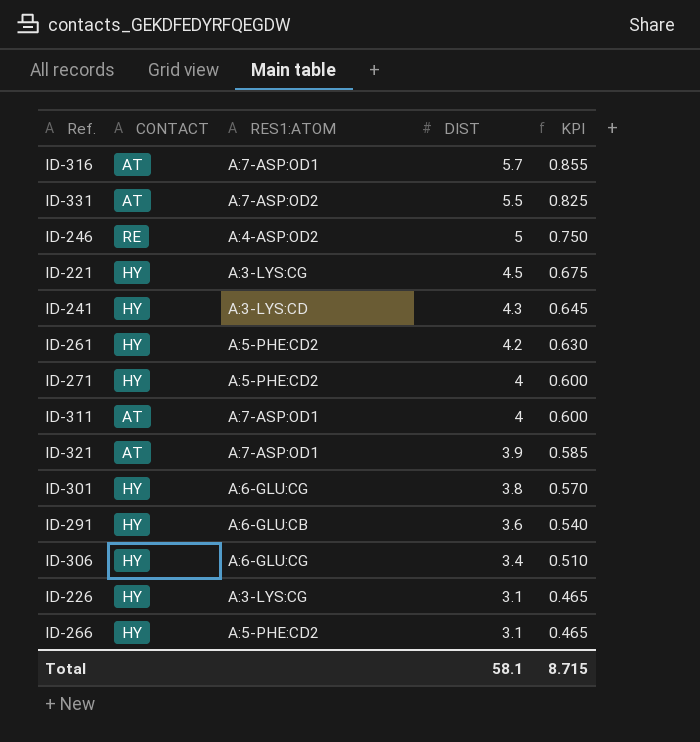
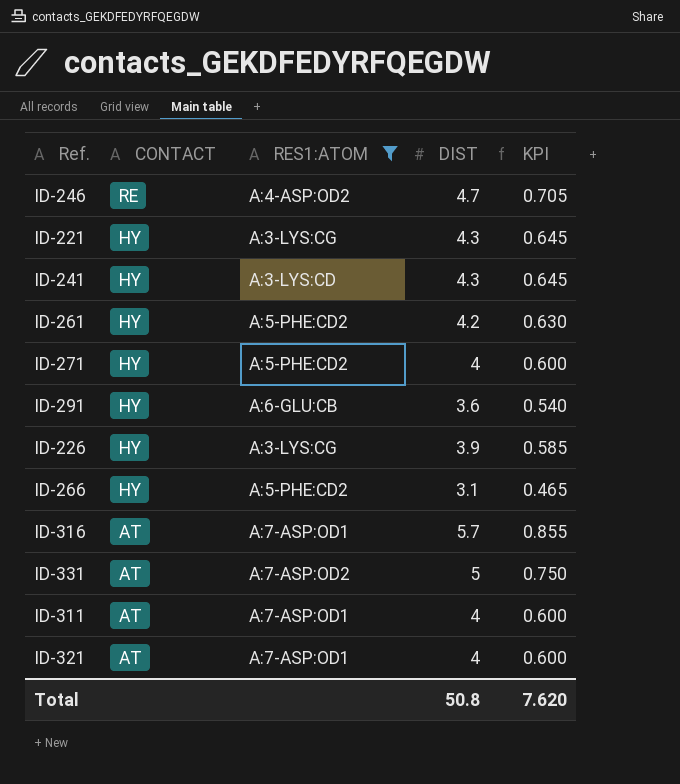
filter: none -> RES1:ATOM != A:6-GLU:CG
row order: DIST descending -> CONTACT descending
ID-246 | DIST: 5 -> 4.7
ID-246 | KPI: 0.750 -> 0.705
ID-221 | DIST: 4.5 -> 4.3
ID-221 | KPI: 0.675 -> 0.645
ID-226 | DIST: 3.1 -> 3.9
ID-226 | KPI: 0.465 -> 0.585
ID-331 | DIST: 5.5 -> 5
ID-331 | KPI: 0.825 -> 0.750
ID-321 | DIST: 3.9 -> 4
ID-321 | KPI: 0.585 -> 0.600
Total | DIST: 58.1 -> 50.8
Total | KPI: 8.715 -> 7.620

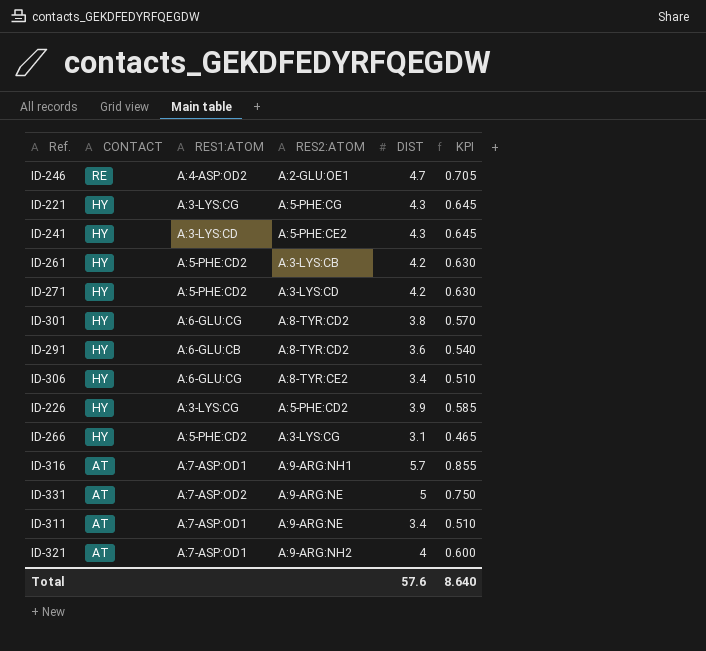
filter: RES1:ATOM != A:6-GLU:CG -> none
column RES2:ATOM | position: none -> 4
ID-271 | DIST: 4 -> 4.2
ID-271 | KPI: 0.600 -> 0.630
ID-311 | DIST: 4 -> 3.4
ID-311 | KPI: 0.600 -> 0.510
Total | DIST: 50.8 -> 57.6
Total | KPI: 7.620 -> 8.640

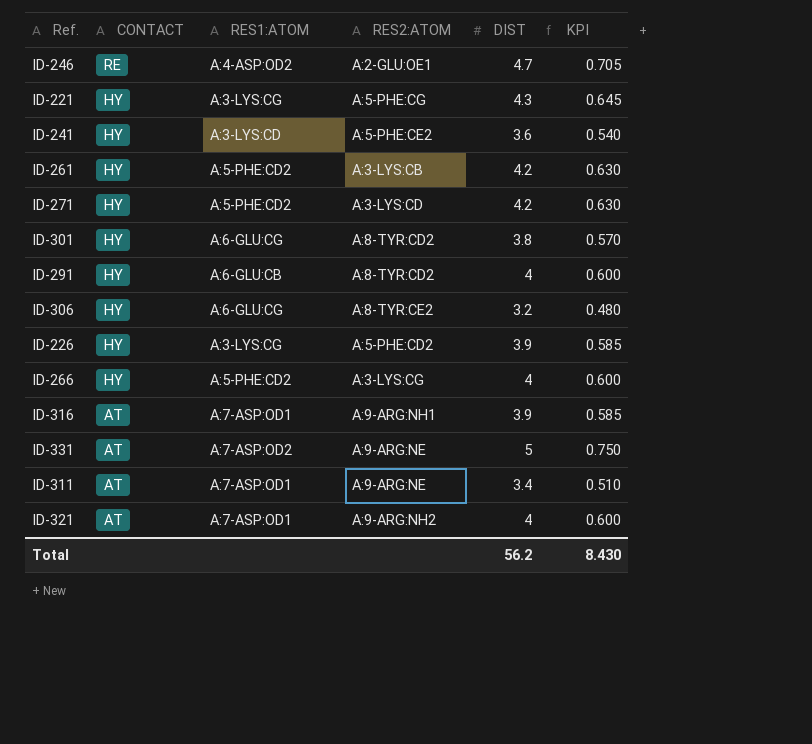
ID-241 | DIST: 4.3 -> 3.6
ID-241 | KPI: 0.645 -> 0.540
ID-291 | DIST: 3.6 -> 4
ID-291 | KPI: 0.540 -> 0.600
ID-306 | DIST: 3.4 -> 3.2
ID-306 | KPI: 0.510 -> 0.480
ID-266 | DIST: 3.1 -> 4
ID-266 | KPI: 0.465 -> 0.600
ID-316 | DIST: 5.7 -> 3.9
ID-316 | KPI: 0.855 -> 0.585
Total | DIST: 57.6 -> 56.2
Total | KPI: 8.640 -> 8.430

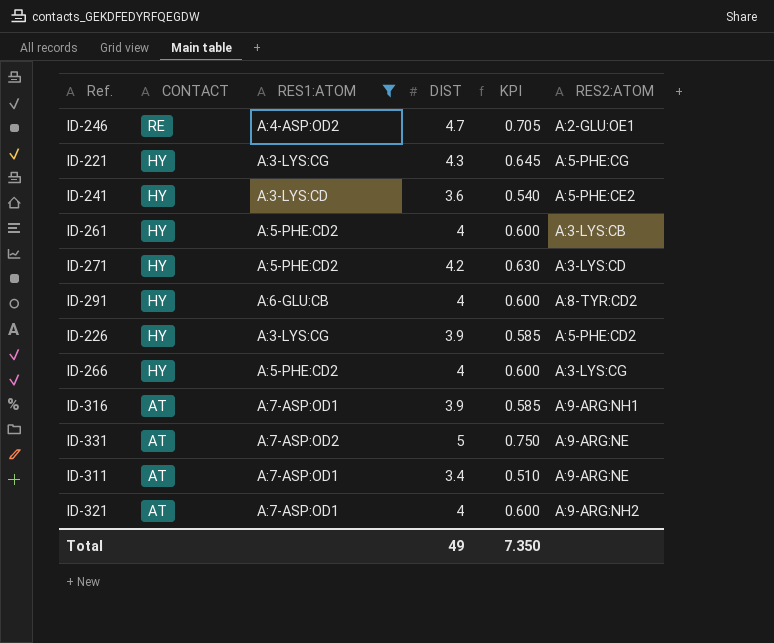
filter: none -> RES1:ATOM != A:6-GLU:CG
column RES2:ATOM | position: 4 -> 6
ID-261 | DIST: 4.2 -> 4
ID-261 | KPI: 0.630 -> 0.600
Total | DIST: 56.2 -> 49
Total | KPI: 8.430 -> 7.350

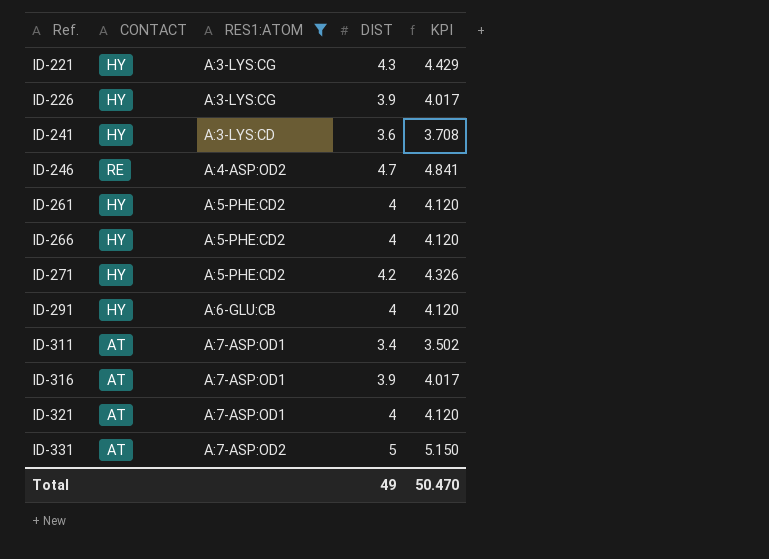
row order: CONTACT descending -> Ref. ascending
column RES2:ATOM | position: 6 -> none
column KPI | formula: [DIST] * 0.15 -> [DIST] * 1.03
Total | KPI: 7.350 -> 50.470

